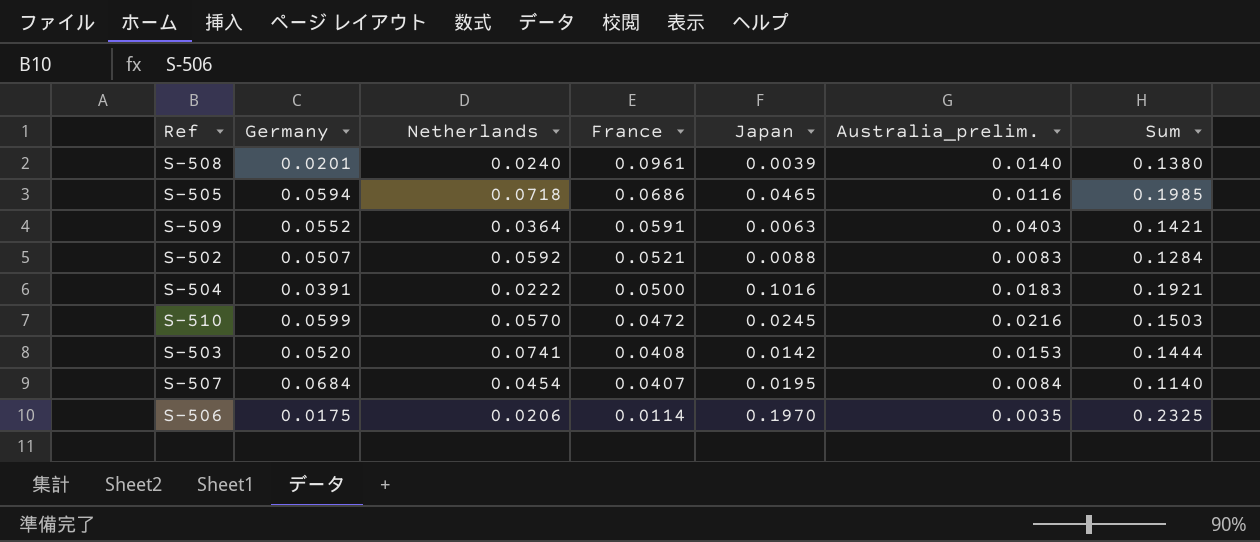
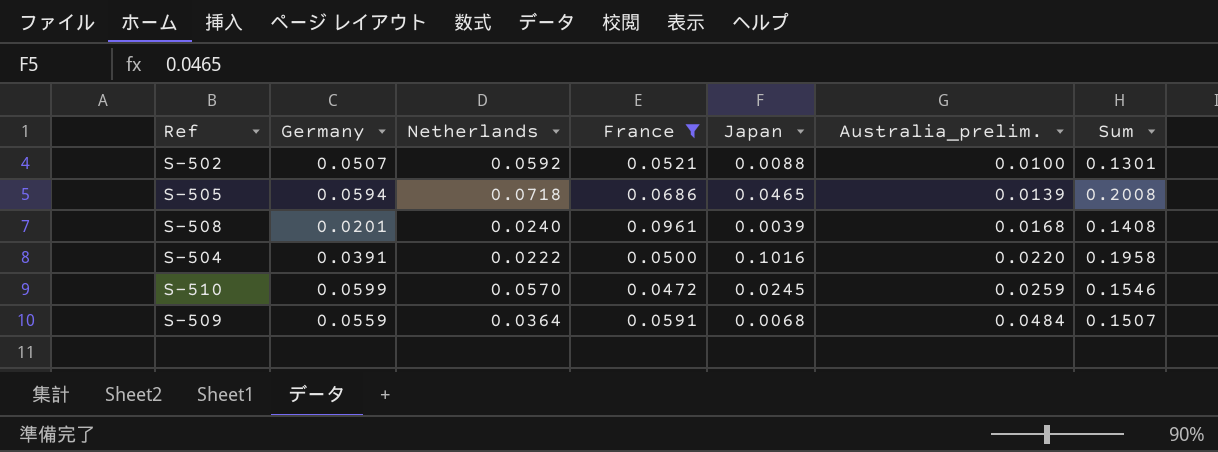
filter: none -> France >= 0.0472
row order: France descending -> Australia_prelim. ascending
S-502 | Australia_prelim.: 0.0083 -> 0.0100
S-502 | Sum: 0.1284 -> 0.1301
S-505 | Australia_prelim.: 0.0116 -> 0.0139
S-505 | Sum: 0.1985 -> 0.2008
S-508 | Australia_prelim.: 0.0140 -> 0.0168
S-508 | Sum: 0.1380 -> 0.1408
S-504 | Australia_prelim.: 0.0183 -> 0.0220
S-504 | Sum: 0.1921 -> 0.1958
S-510 | Australia_prelim.: 0.0216 -> 0.0259
S-510 | Sum: 0.1503 -> 0.1546
S-509 | Germany: 0.0552 -> 0.0559
S-509 | Japan: 0.0063 -> 0.0068
S-509 | Australia_prelim.: 0.0403 -> 0.0484
S-509 | Sum: 0.1421 -> 0.1507

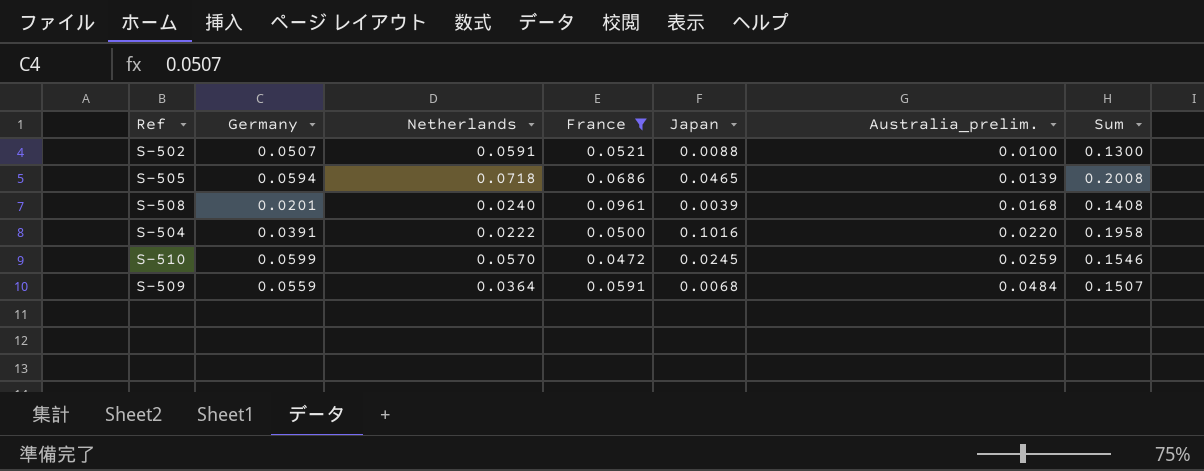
S-502 | Netherlands: 0.0592 -> 0.0591
S-502 | Sum: 0.1301 -> 0.1300

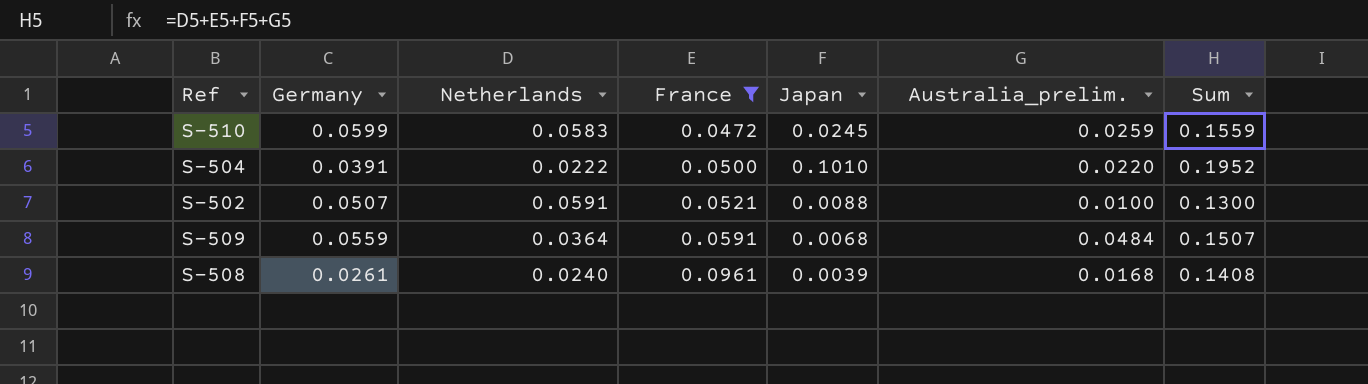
row order: Australia_prelim. ascending -> France ascending
row S-505: 0.0594 | 0.0718 | 0.0686 | 0.0465 | 0.0139 | 0.2008 -> none
S-510 | Netherlands: 0.0570 -> 0.0583
S-510 | Sum: 0.1546 -> 0.1559
S-504 | Japan: 0.1016 -> 0.1010
S-504 | Sum: 0.1958 -> 0.1952
S-508 | Germany: 0.0201 -> 0.0261

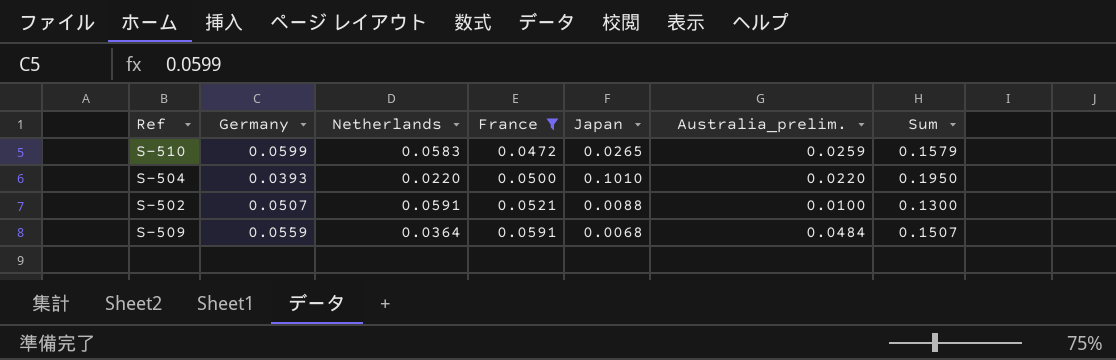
row S-508: 0.0261 | 0.0240 | 0.0961 | 0.0039 | 0.0168 | 0.1408 -> none
S-510 | Japan: 0.0245 -> 0.0265
S-510 | Sum: 0.1559 -> 0.1579
S-504 | Germany: 0.0391 -> 0.0393
S-504 | Netherlands: 0.0222 -> 0.0220
S-504 | Sum: 0.1952 -> 0.1950

